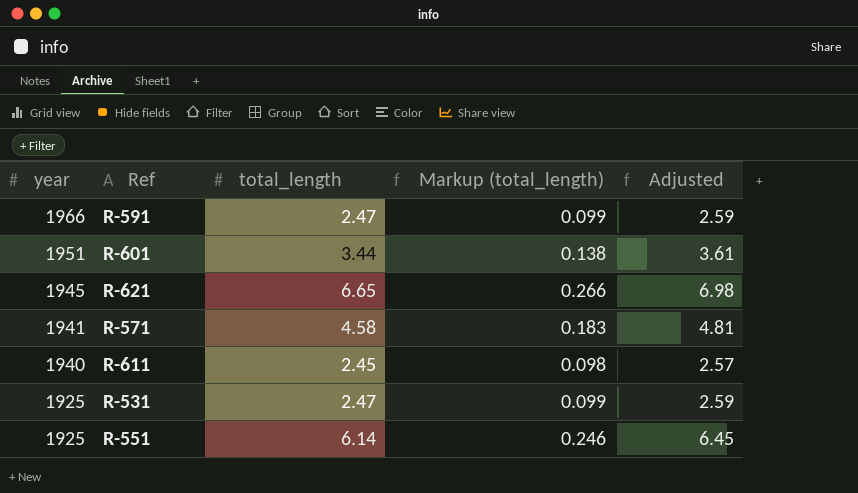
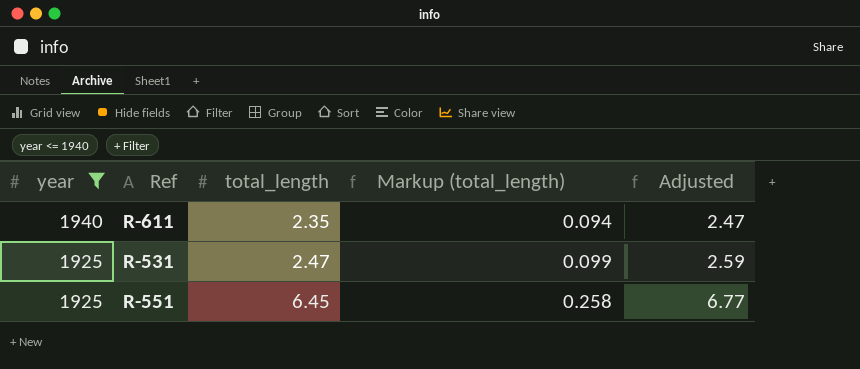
filter: none -> year <= 1940
R-611 | total_length: 2.45 -> 2.35
R-611 | Markup (total_length): 0.098 -> 0.094
R-611 | Adjusted: 2.57 -> 2.47
R-551 | total_length: 6.14 -> 6.45
R-551 | Markup (total_length): 0.246 -> 0.258
R-551 | Adjusted: 6.45 -> 6.77

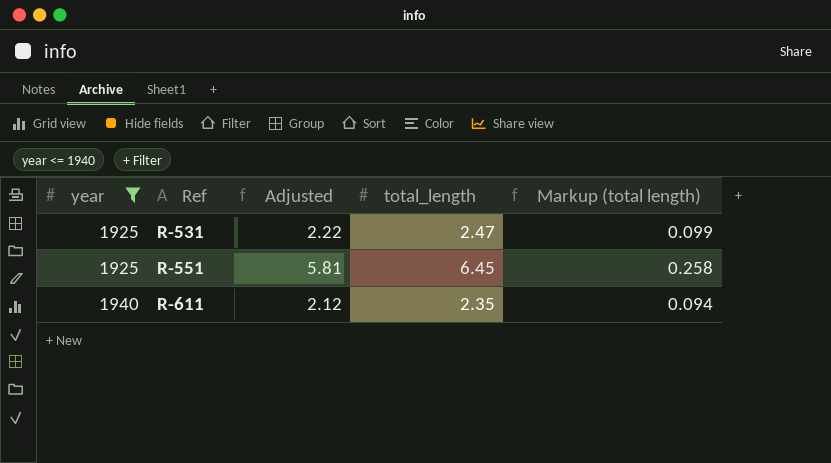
row order: year descending -> year ascending
column Adjusted | formula: [total_length] * 1.05 -> [total_length] * 0.9
column Adjusted | position: 5 -> 3
column name: Markup (total_length) -> Markup (total length)

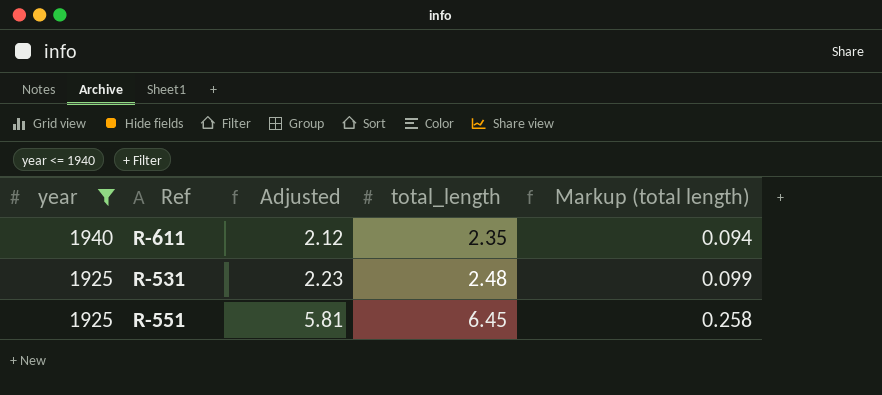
row order: year ascending -> year descending
R-531 | Adjusted: 2.22 -> 2.23
R-531 | total_length: 2.47 -> 2.48

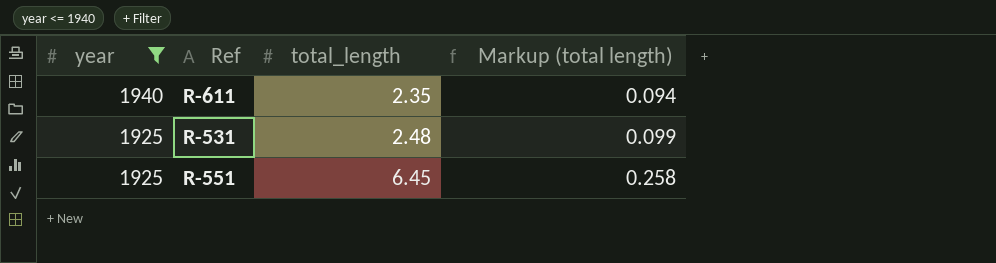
column Adjusted | formula: [total_length] * 0.9 -> none

